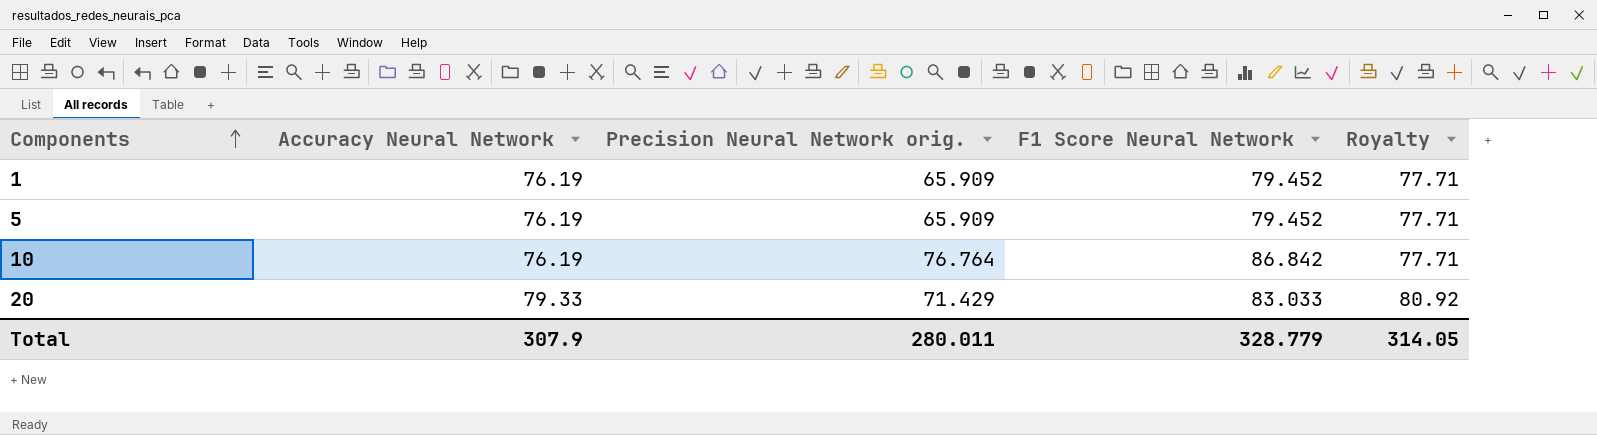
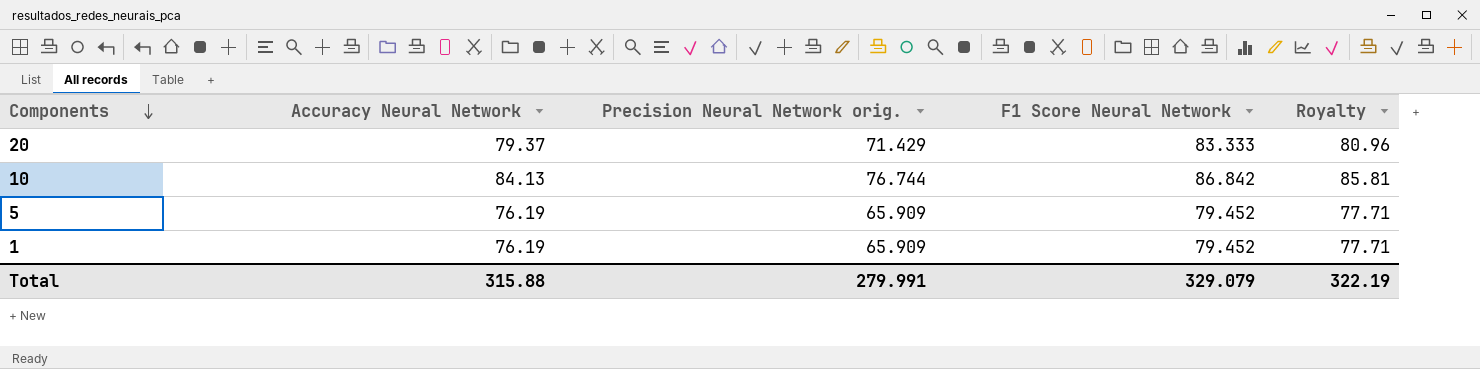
row order: Components ascending -> Components descending
20 | Accuracy Neural Network: 79.33 -> 79.37
20 | F1 Score Neural Network: 83.033 -> 83.333
20 | Royalty: 80.92 -> 80.96
10 | Accuracy Neural Network: 76.19 -> 84.13
10 | Precision Neural Network orig.: 76.764 -> 76.744
10 | Royalty: 77.71 -> 85.81
Total | Accuracy Neural Network: 307.9 -> 315.88
Total | Precision Neural Network orig.: 280.011 -> 279.991
Total | F1 Score Neural Network: 328.779 -> 329.079
Total | Royalty: 314.05 -> 322.19

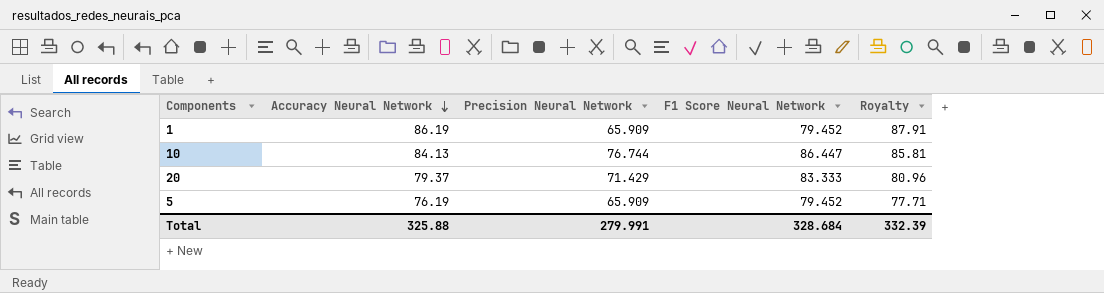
row order: Components descending -> Accuracy Neural Network descending
column name: Precision Neural Network orig. -> Precision Neural Network
1 | Accuracy Neural Network: 76.19 -> 86.19
1 | Royalty: 77.71 -> 87.91
10 | F1 Score Neural Network: 86.842 -> 86.447
Total | Accuracy Neural Network: 315.88 -> 325.88
Total | F1 Score Neural Network: 329.079 -> 328.684
Total | Royalty: 322.19 -> 332.39

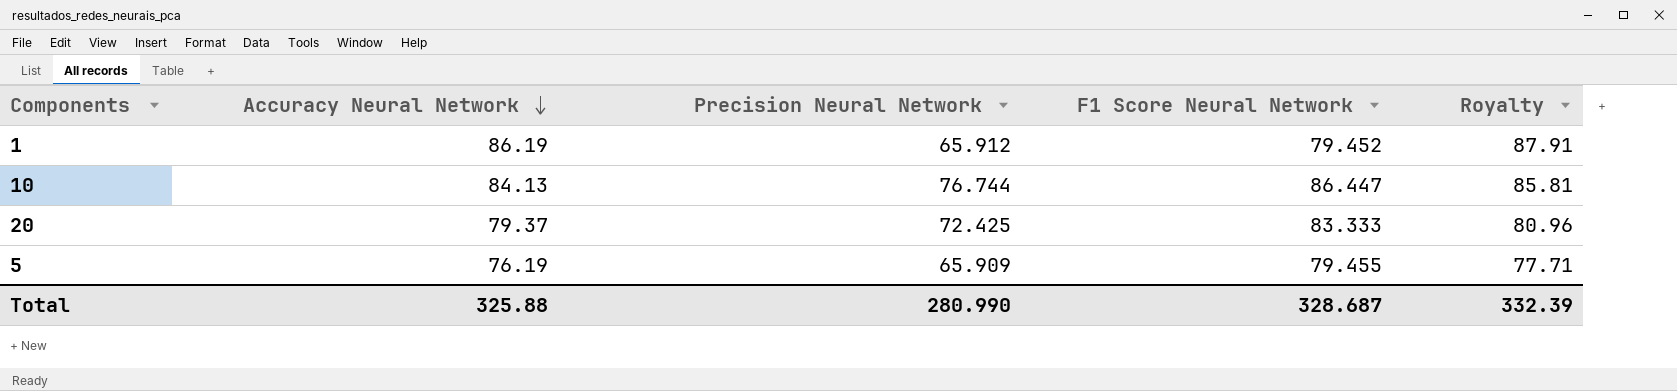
1 | Precision Neural Network: 65.909 -> 65.912
20 | Precision Neural Network: 71.429 -> 72.425
5 | F1 Score Neural Network: 79.452 -> 79.455
Total | Precision Neural Network: 279.991 -> 280.990
Total | F1 Score Neural Network: 328.684 -> 328.687

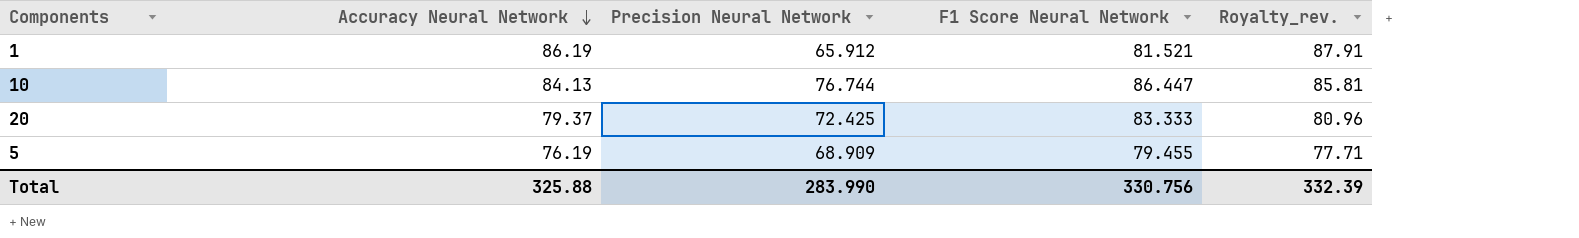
column name: Royalty -> Royalty_rev.
1 | F1 Score Neural Network: 79.452 -> 81.521
5 | Precision Neural Network: 65.909 -> 68.909
Total | Precision Neural Network: 280.990 -> 283.990
Total | F1 Score Neural Network: 328.687 -> 330.756

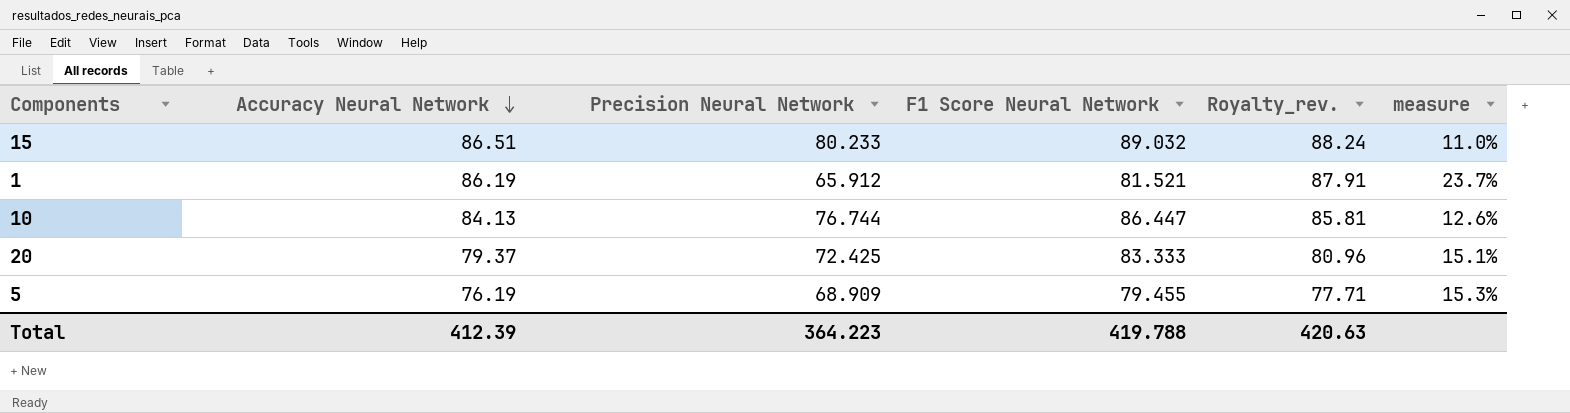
column measure | formula: none -> ([F1 Score Neural Network] - [Precision Neural Network]) / [Precision Neural Network]
row 15: none -> 86.51 | 80.233 | 89.032 | 88.24 | 11.0%
Total | Accuracy Neural Network: 325.88 -> 412.39
Total | Precision Neural Network: 283.990 -> 364.223
Total | F1 Score Neural Network: 330.756 -> 419.788
Total | Royalty_rev.: 332.39 -> 420.63

